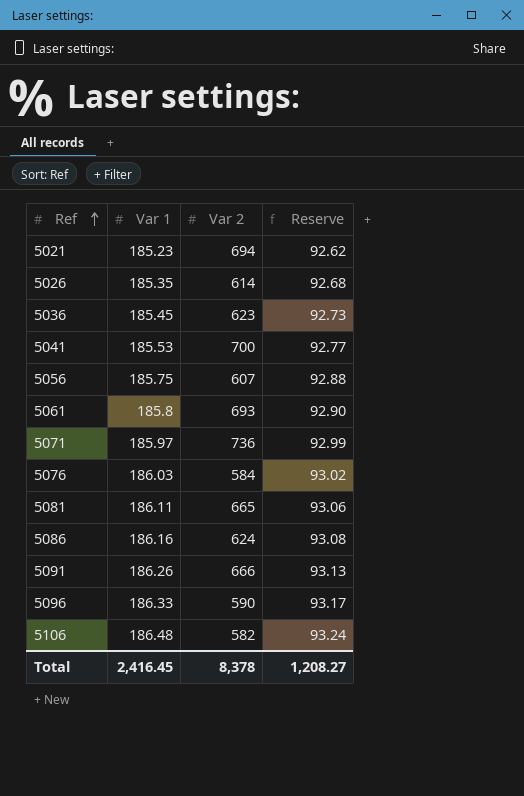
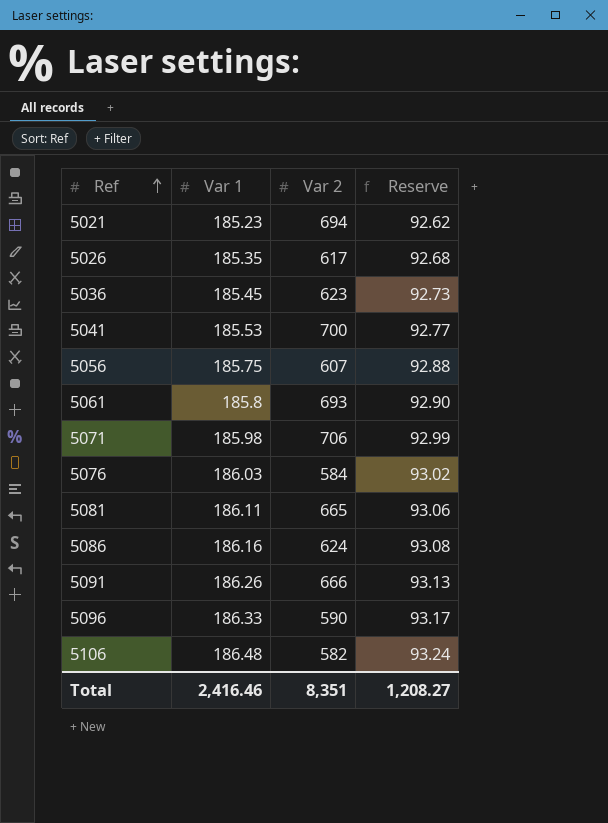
5026 | Var 2: 614 -> 617
5071 | Var 1: 185.97 -> 185.98
5071 | Var 2: 736 -> 706
Total | Var 1: 2,416.45 -> 2,416.46
Total | Var 2: 8,378 -> 8,351

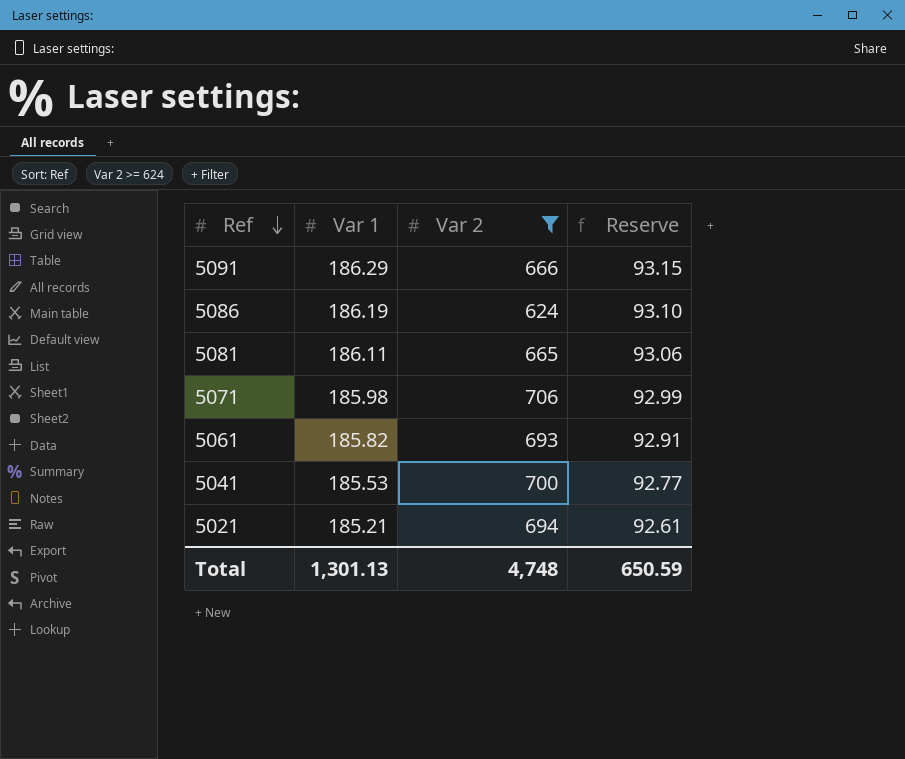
filter: none -> Var 2 >= 624
row order: Ref ascending -> Ref descending
5091 | Var 1: 186.26 -> 186.29
5091 | Reserve: 93.13 -> 93.15
5086 | Var 1: 186.16 -> 186.19
5086 | Reserve: 93.08 -> 93.10
5061 | Var 1: 185.8 -> 185.82
5061 | Reserve: 92.90 -> 92.91
5021 | Var 1: 185.23 -> 185.21
5021 | Reserve: 92.62 -> 92.61
Total | Var 1: 2,416.46 -> 1,301.13
Total | Var 2: 8,351 -> 4,748
Total | Reserve: 1,208.27 -> 650.59

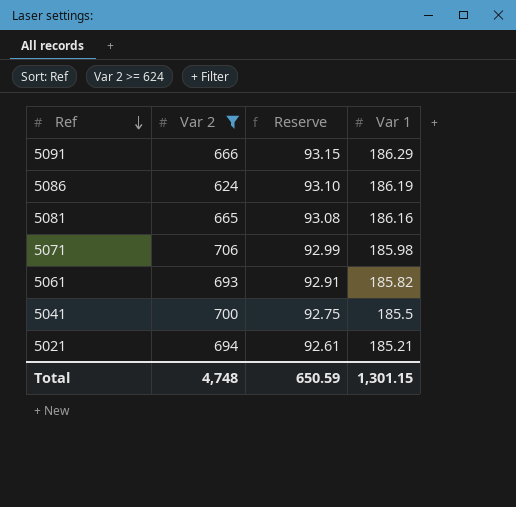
column Var 1 | position: 2 -> 4
5081 | Reserve: 93.06 -> 93.08
5081 | Var 1: 186.11 -> 186.16
5041 | Reserve: 92.77 -> 92.75
5041 | Var 1: 185.53 -> 185.5
Total | Var 1: 1,301.13 -> 1,301.15

